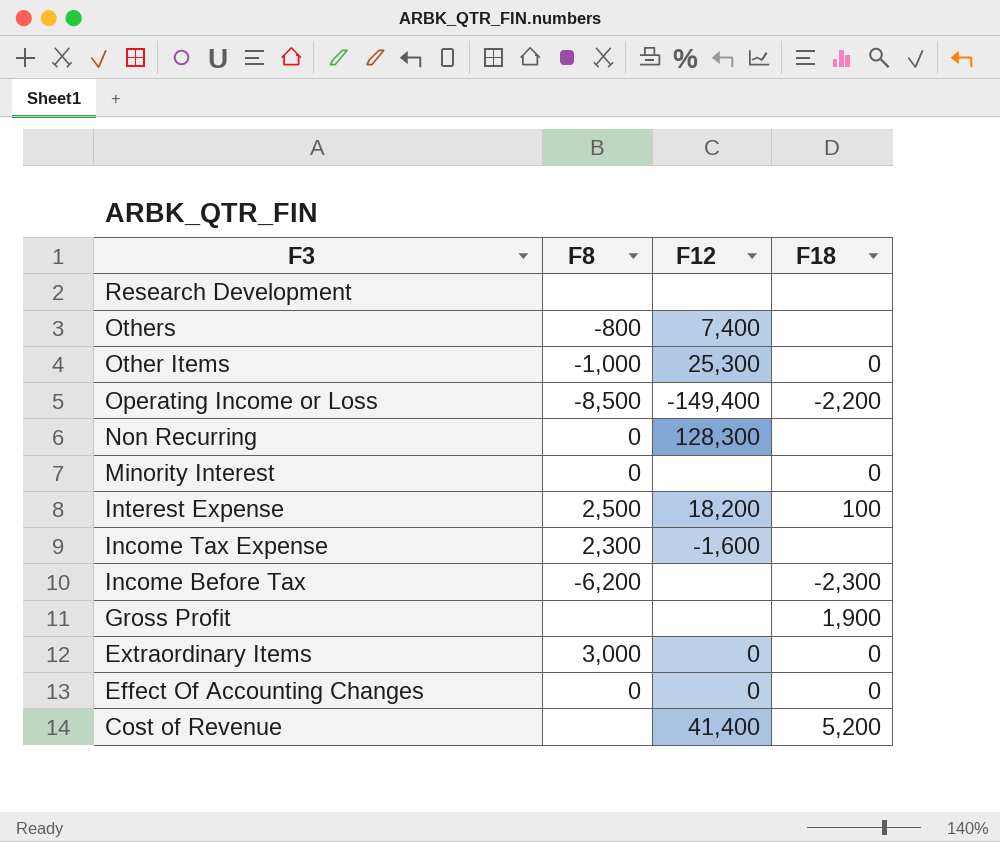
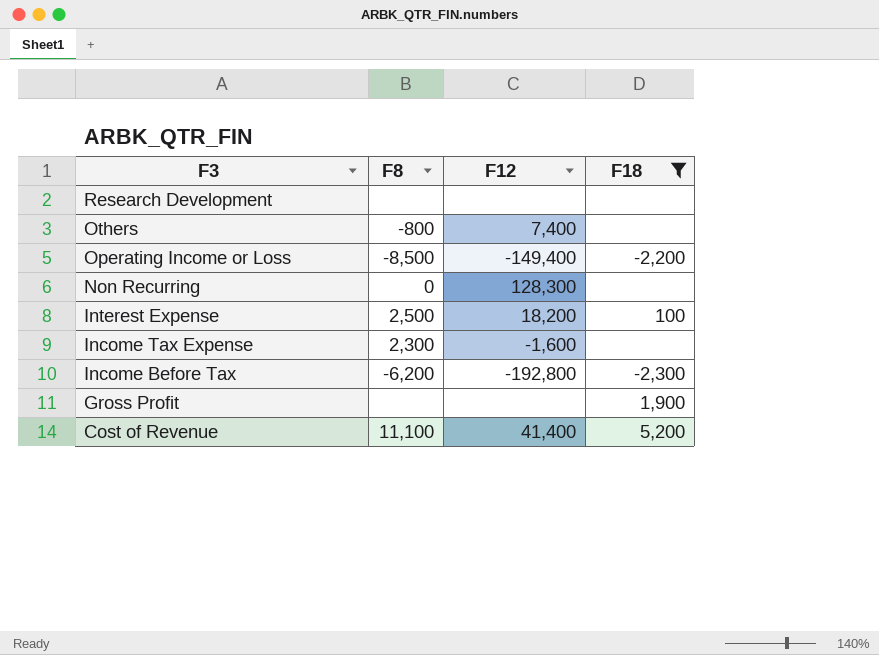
filter: none -> F18 != 0
Income Before Tax | F12: none -> -192,800
Cost of Revenue | F8: none -> 11,100

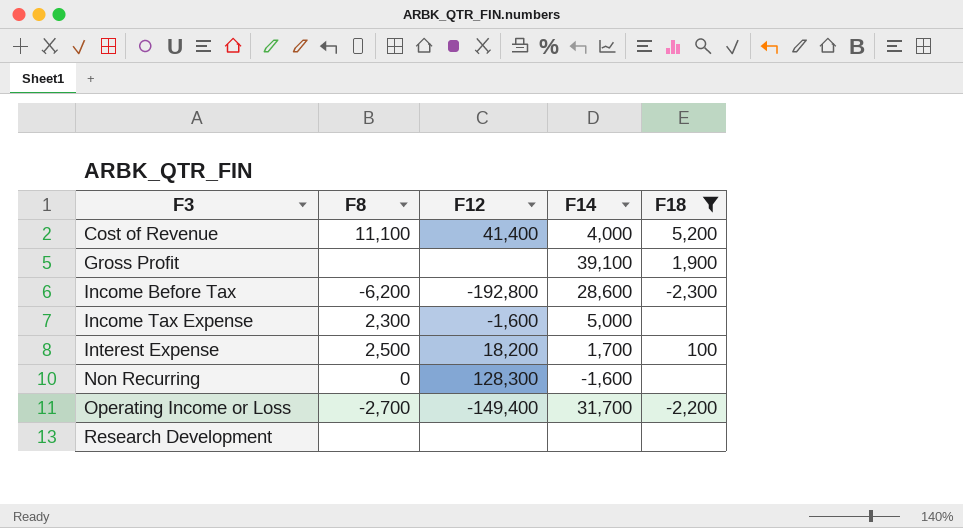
row order: F3 descending -> F3 ascending
column F14 | position: none -> 4
row Others: -800 | 7,400 | none -> none
Operating Income or Loss | F8: -8,500 -> -2,700

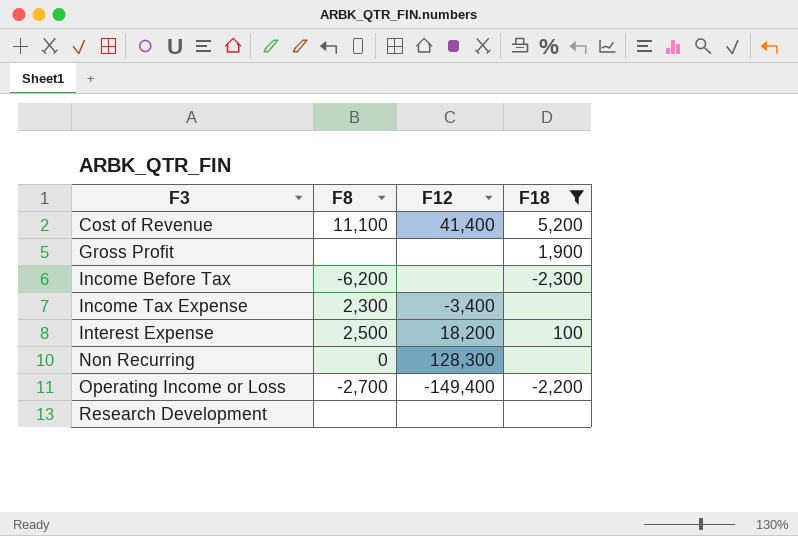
column F14 | position: 4 -> none
Income Before Tax | F12: -192,800 -> none
Income Tax Expense | F12: -1,600 -> -3,400

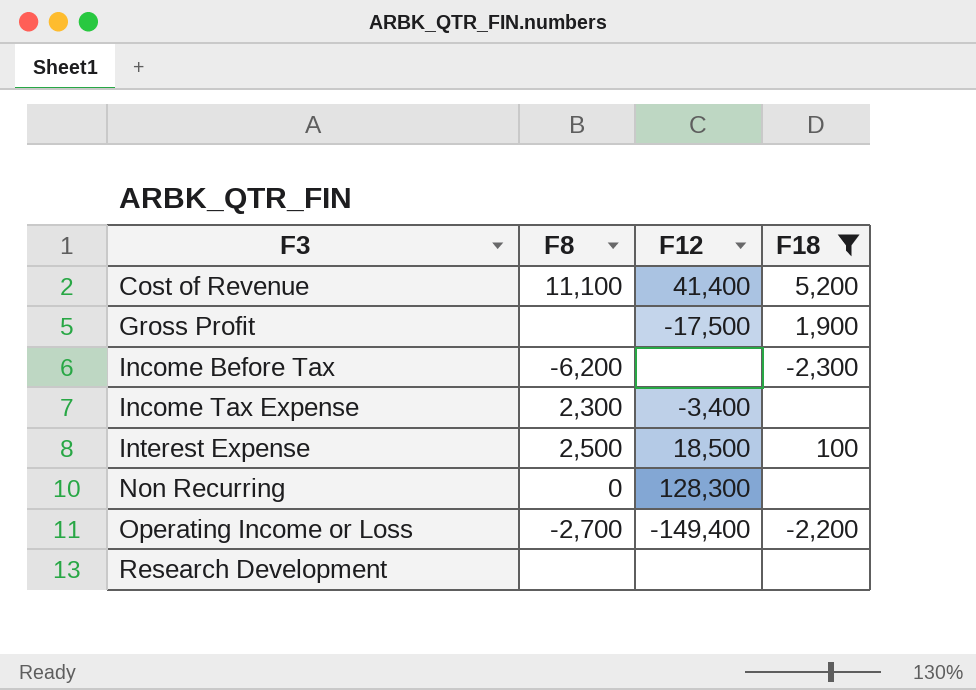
Gross Profit | F12: none -> -17,500
Interest Expense | F12: 18,200 -> 18,500

